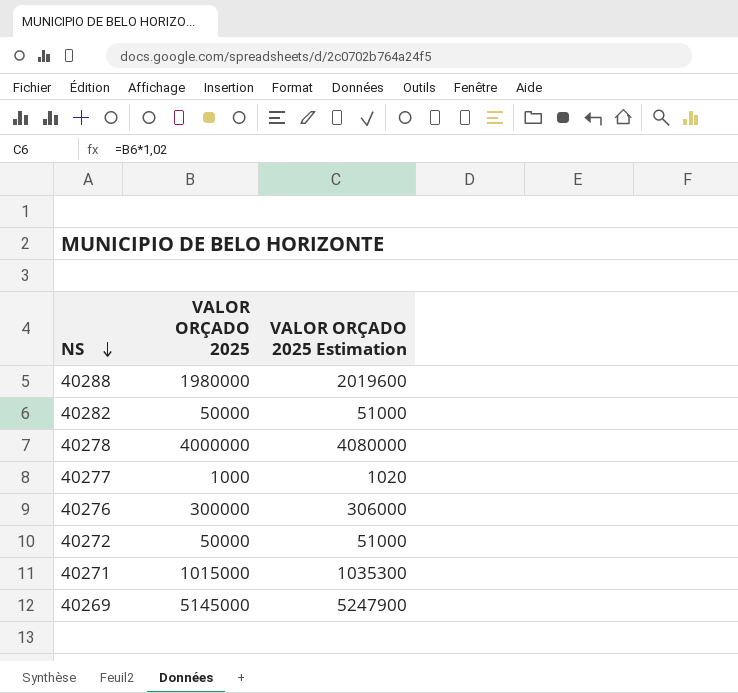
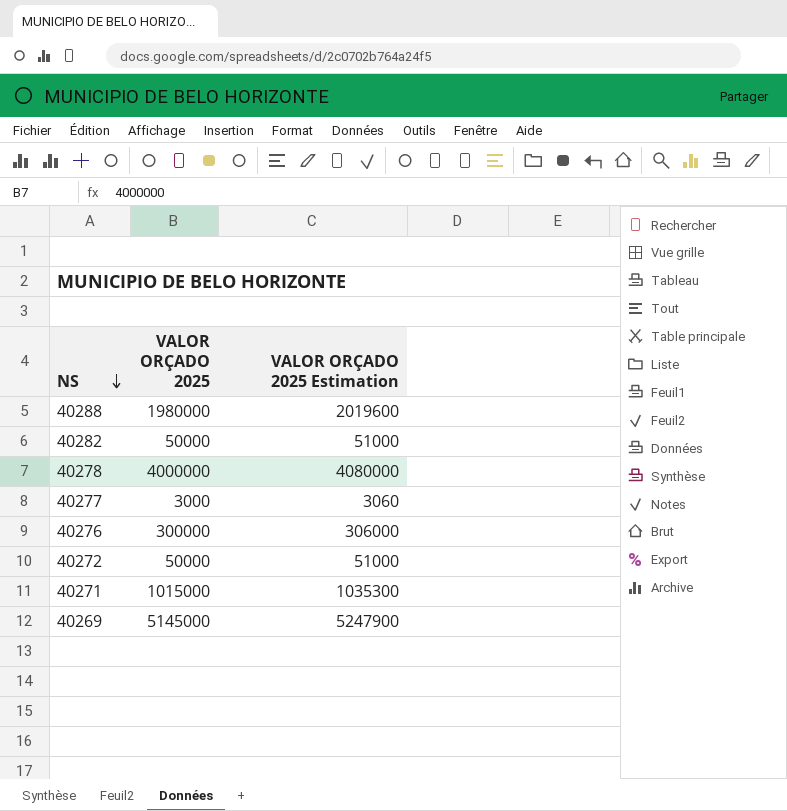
40277 | VALOR ORÇADO 2025: 1000 -> 3000
40277 | VALOR ORÇADO 2025 Estimation: 1020 -> 3060

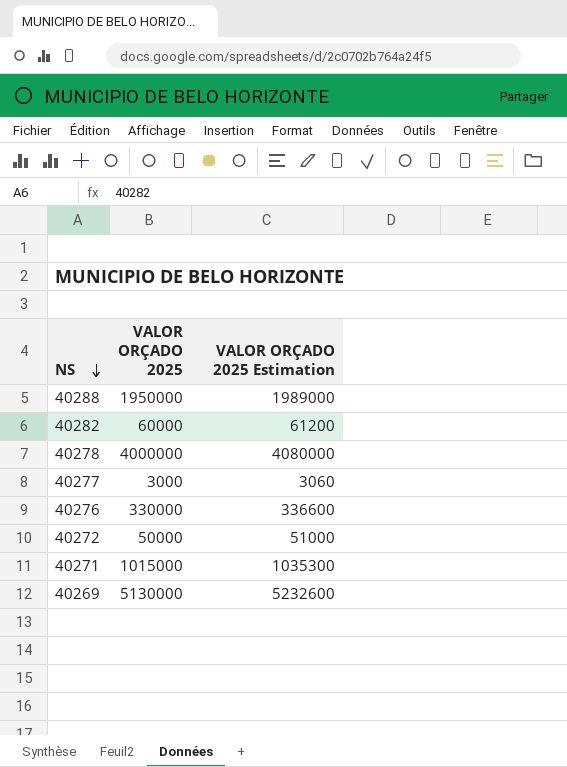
40288 | VALOR ORÇADO 2025: 1980000 -> 1950000
40288 | VALOR ORÇADO 2025 Estimation: 2019600 -> 1989000
40282 | VALOR ORÇADO 2025: 50000 -> 60000
40282 | VALOR ORÇADO 2025 Estimation: 51000 -> 61200
40276 | VALOR ORÇADO 2025: 300000 -> 330000
40276 | VALOR ORÇADO 2025 Estimation: 306000 -> 336600
40269 | VALOR ORÇADO 2025: 5145000 -> 5130000
40269 | VALOR ORÇADO 2025 Estimation: 5247900 -> 5232600

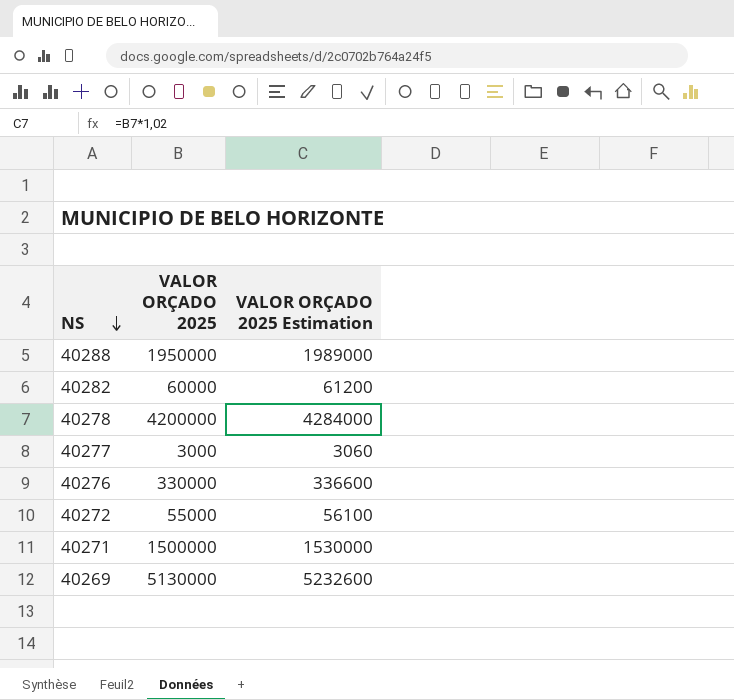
40278 | VALOR ORÇADO 2025: 4000000 -> 4200000
40278 | VALOR ORÇADO 2025 Estimation: 4080000 -> 4284000
40272 | VALOR ORÇADO 2025: 50000 -> 55000
40272 | VALOR ORÇADO 2025 Estimation: 51000 -> 56100
40271 | VALOR ORÇADO 2025: 1015000 -> 1500000
40271 | VALOR ORÇADO 2025 Estimation: 1035300 -> 1530000

